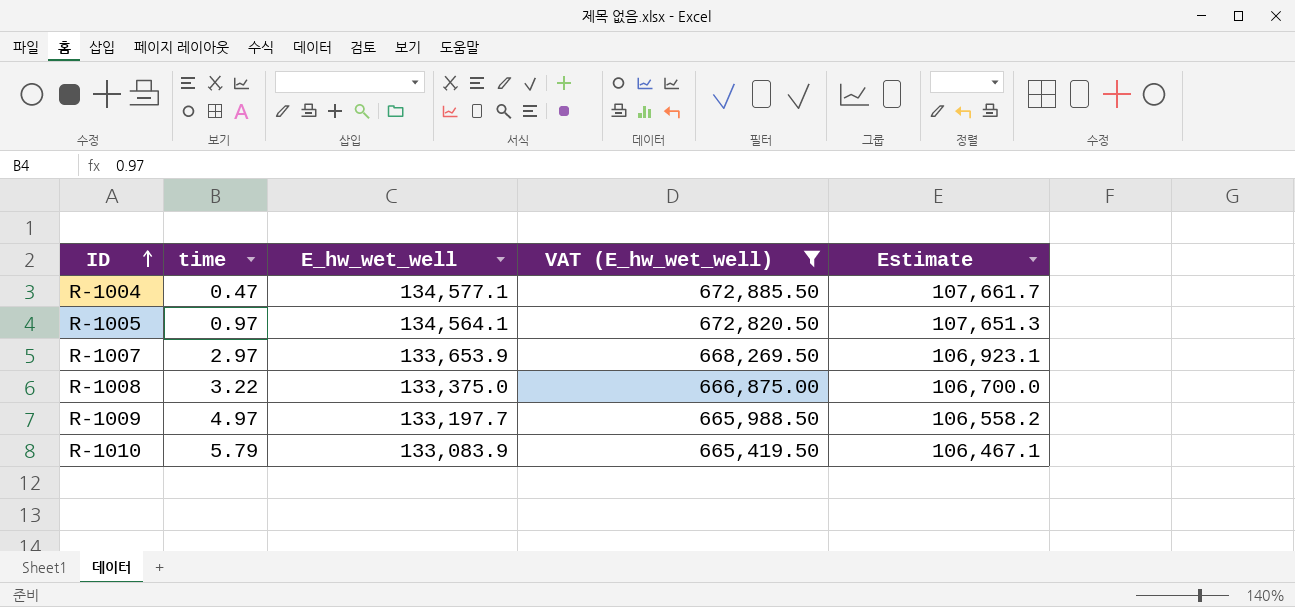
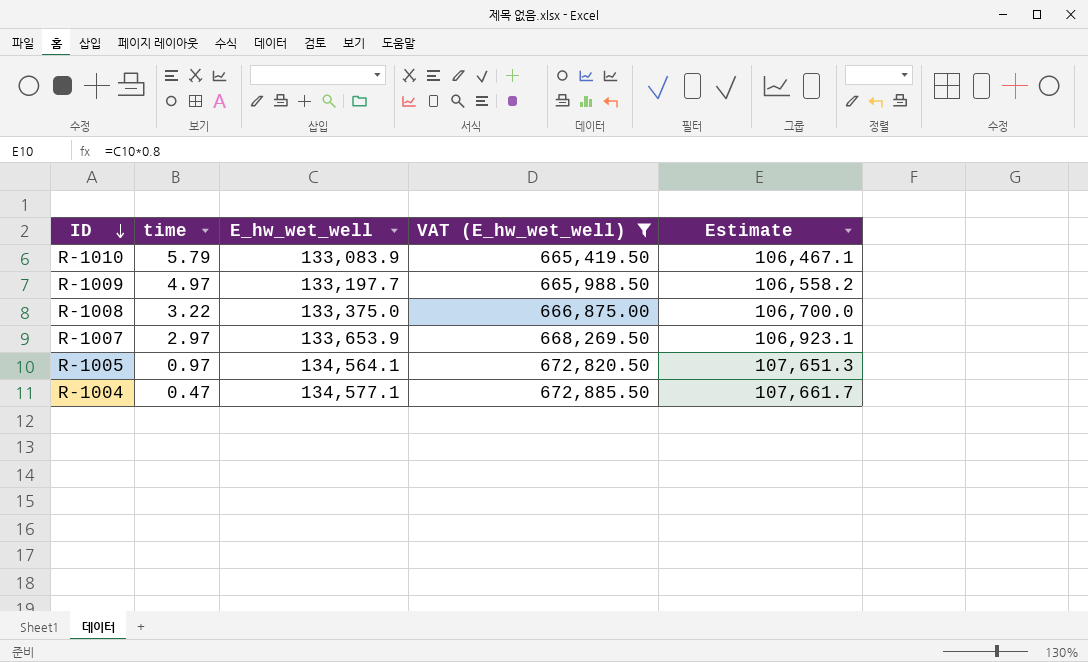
row order: ID ascending -> ID descending

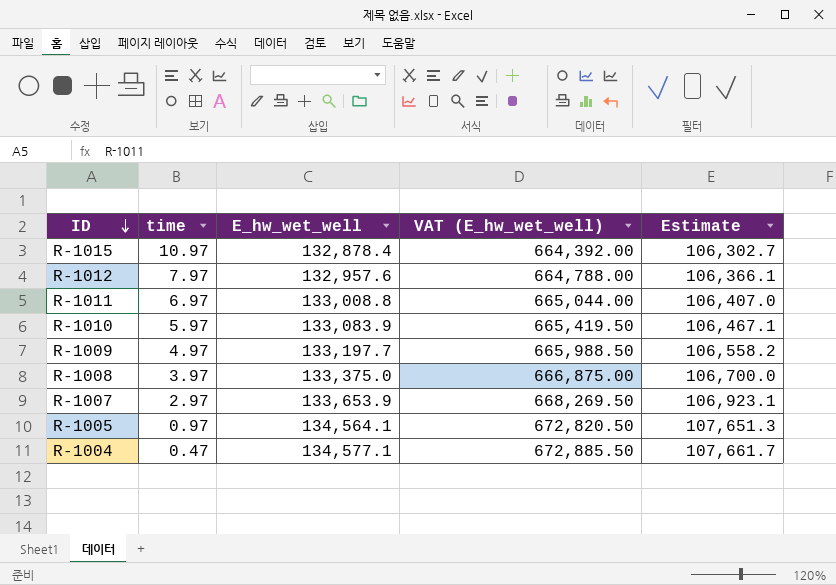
filter: VAT (E_hw_wet_well) >= 665,419.50 -> none
R-1010 | time: 5.79 -> 5.97
R-1008 | time: 3.22 -> 3.97

